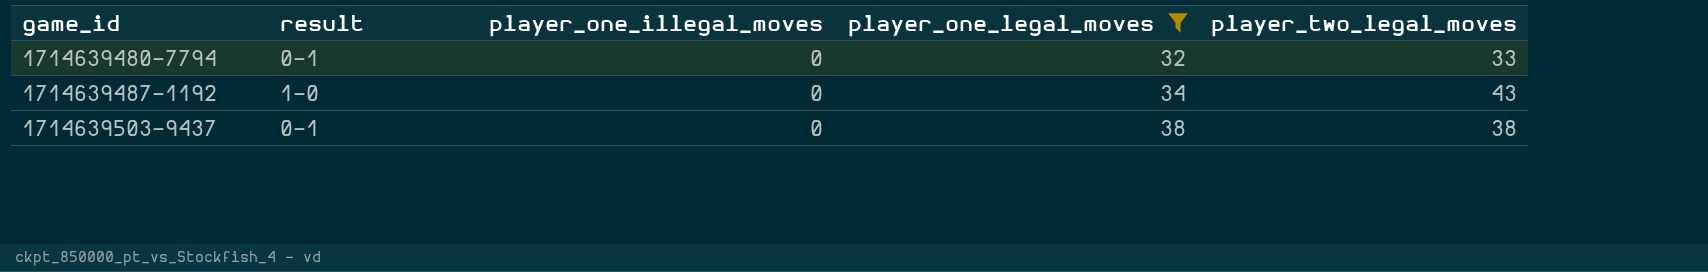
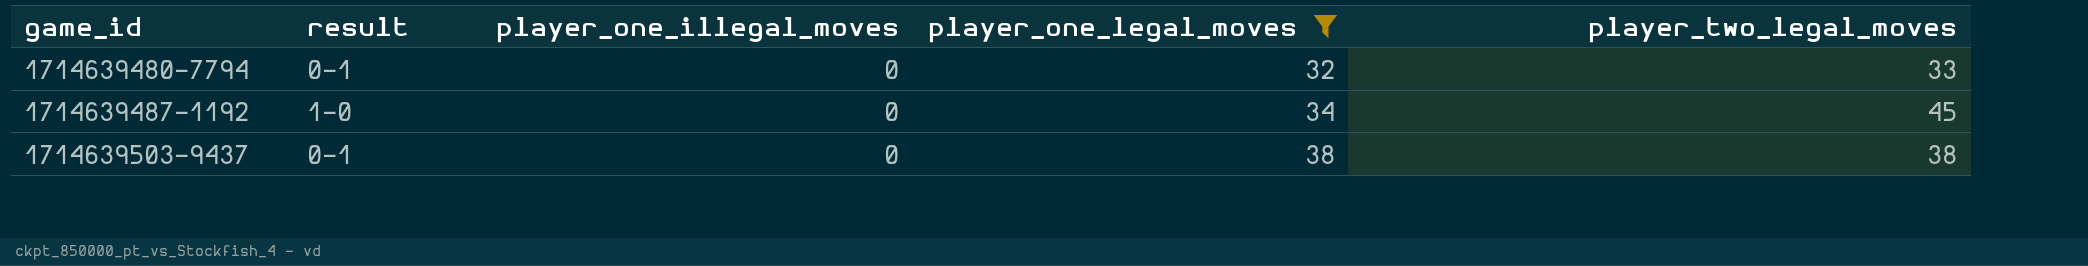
1714639487-1192 | player_two_legal_moves: 43 -> 45

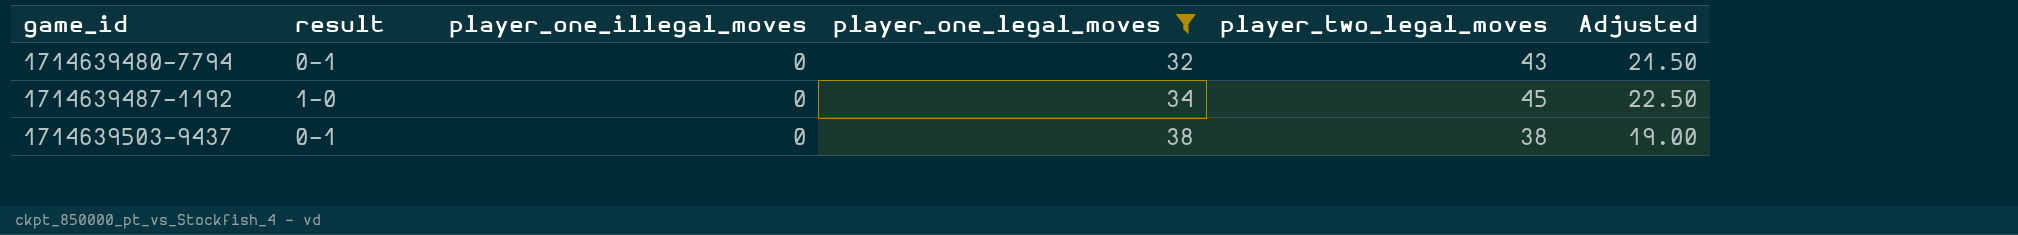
column Adjusted | formula: none -> [player_two_legal_moves] * 0.5
1714639480-7794 | player_two_legal_moves: 33 -> 43

